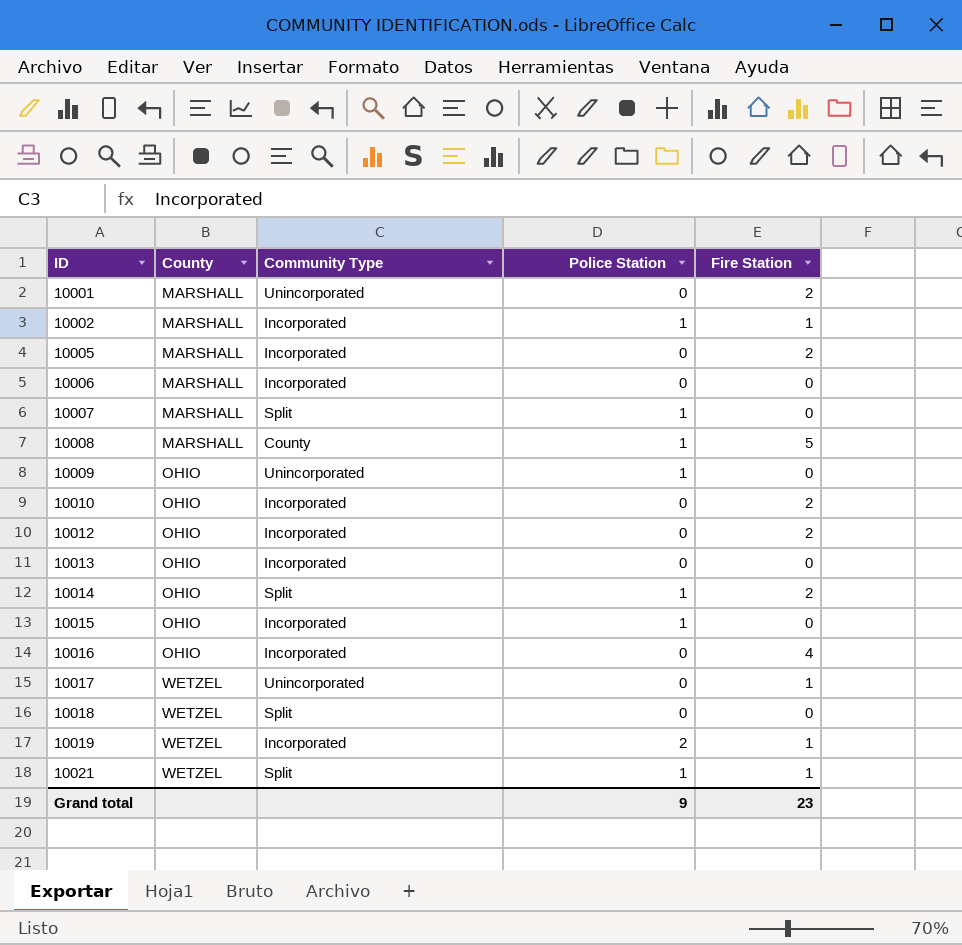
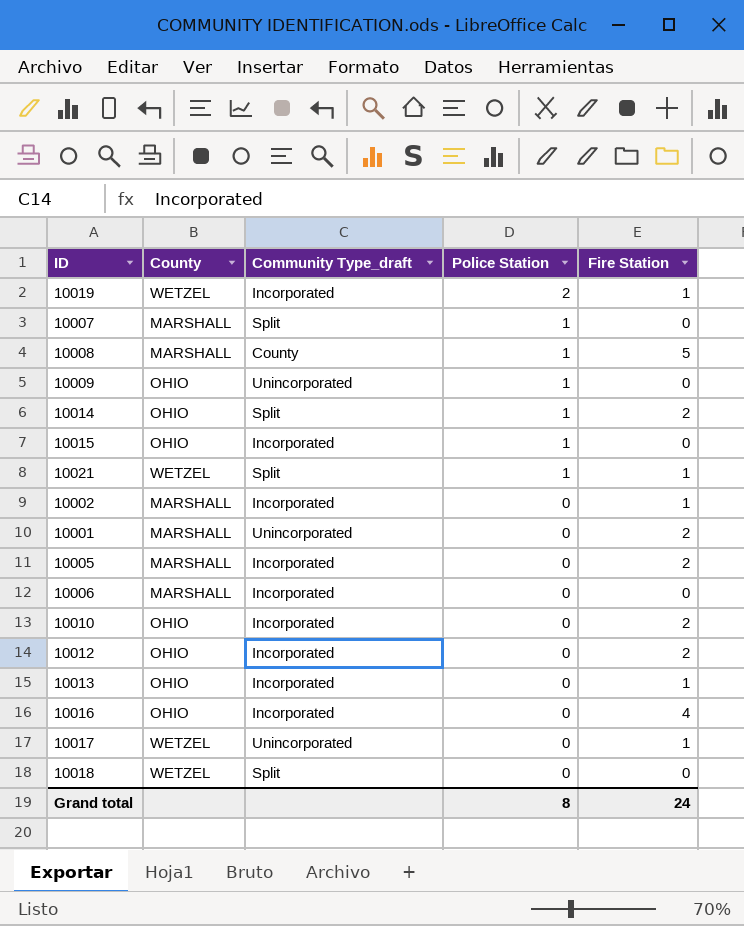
row order: ID ascending -> Police Station descending
column name: Community Type -> Community Type_draft
10002 | Police Station: 1 -> 0
10013 | Fire Station: 0 -> 1
Grand total | Police Station: 9 -> 8
Grand total | Fire Station: 23 -> 24

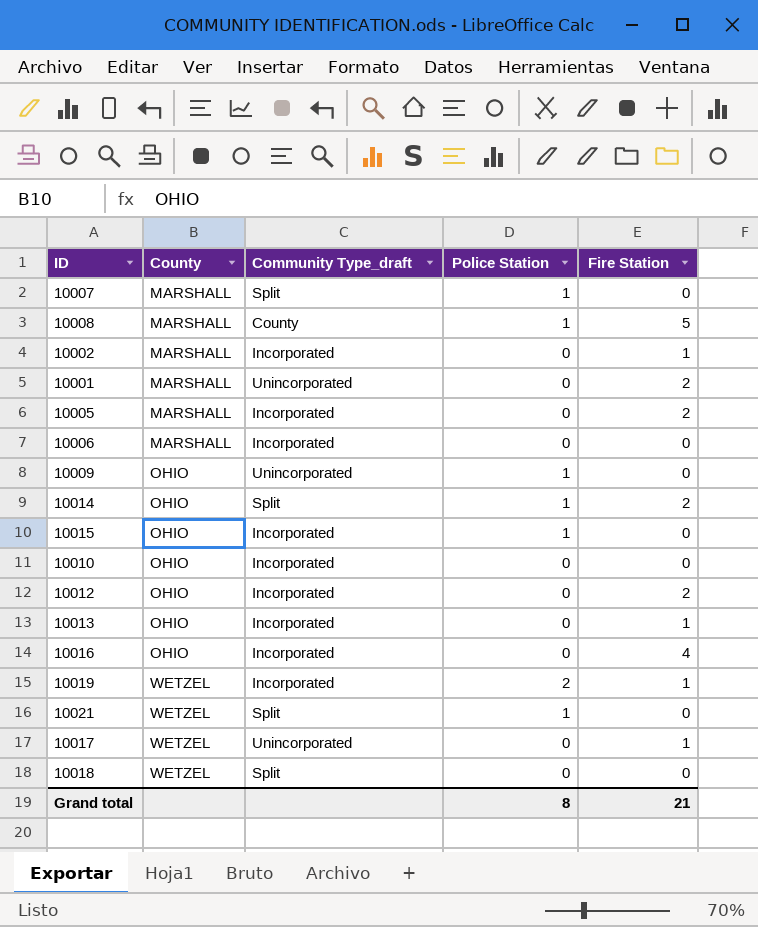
row order: Police Station descending -> County ascending
10010 | Fire Station: 2 -> 0
10021 | Fire Station: 1 -> 0
Grand total | Fire Station: 24 -> 21

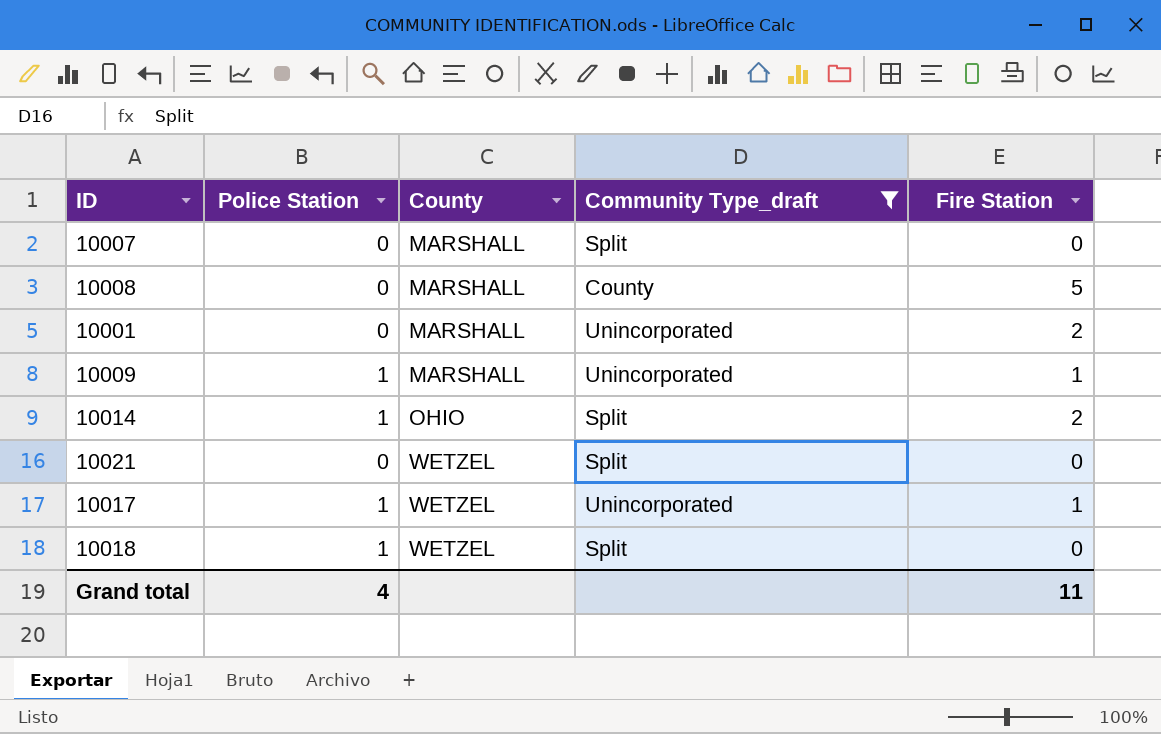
filter: none -> Community Type_draft != Incorporated
column Police Station | position: 4 -> 2
10007 | Police Station: 1 -> 0
10008 | Police Station: 1 -> 0
10009 | County: OHIO -> MARSHALL
10009 | Fire Station: 0 -> 1
10021 | Police Station: 1 -> 0
10017 | Police Station: 0 -> 1
10018 | Police Station: 0 -> 1
Grand total | Police Station: 8 -> 4
Grand total | Fire Station: 21 -> 11

